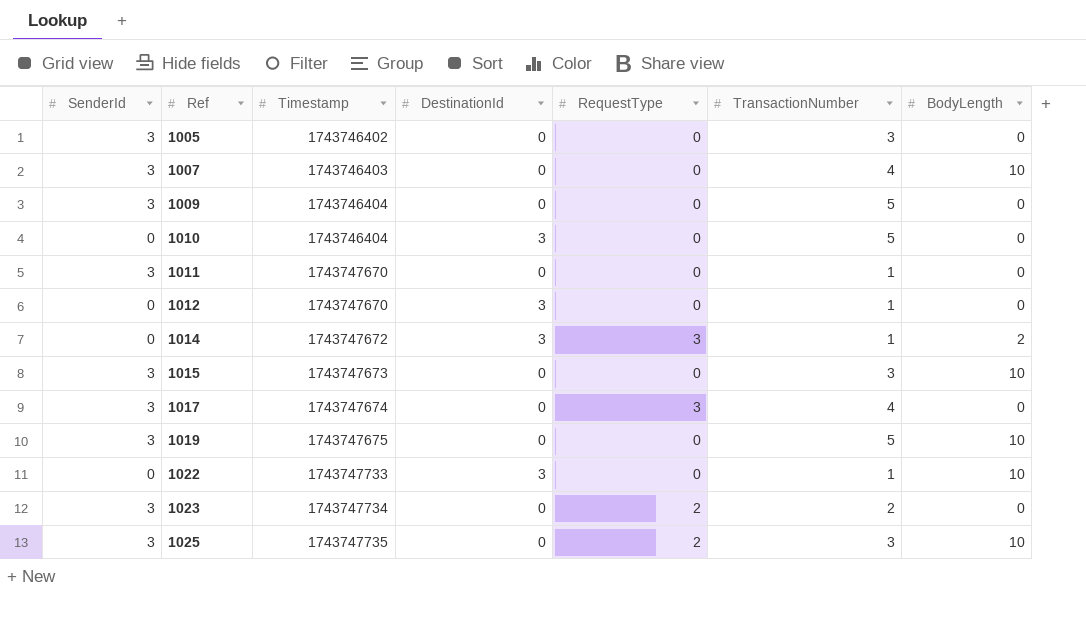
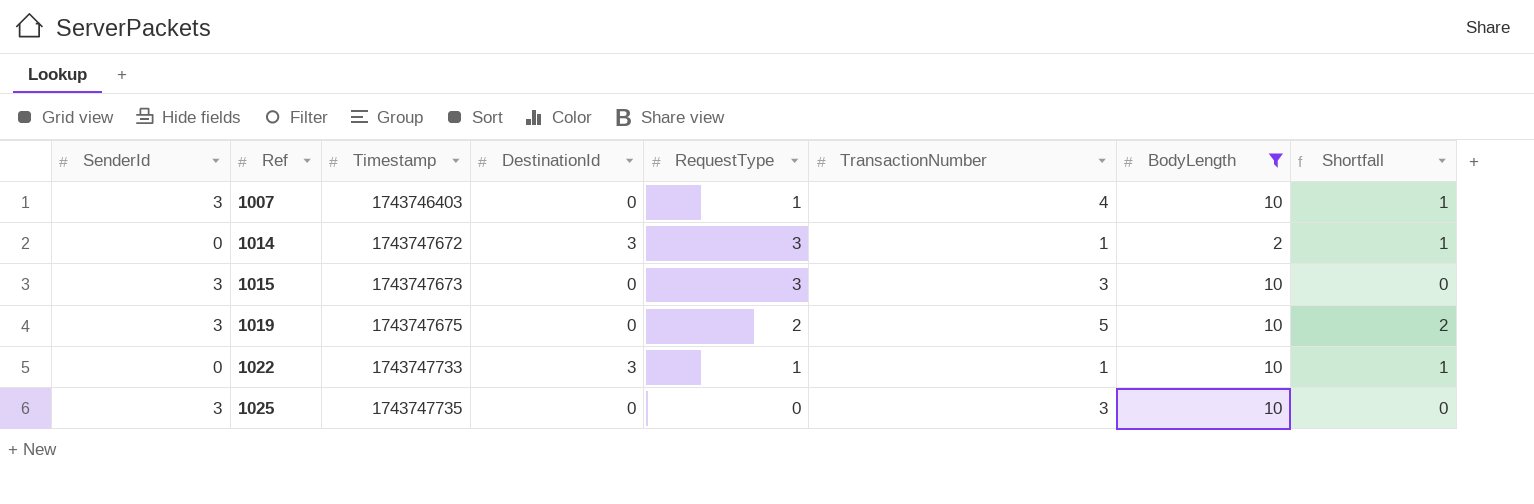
filter: none -> BodyLength != 0
column Shortfall | formula: none -> [TransactionNumber] - [SenderId]
1007 | RequestType: 0 -> 1
1015 | RequestType: 0 -> 3
1019 | RequestType: 0 -> 2
1022 | RequestType: 0 -> 1
1025 | RequestType: 2 -> 0

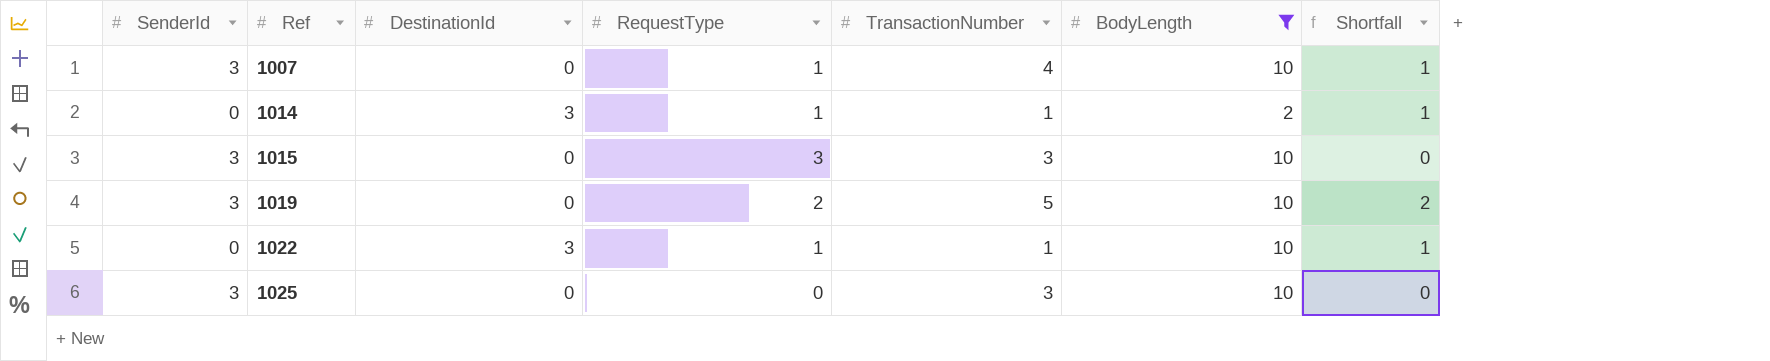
column Timestamp | position: 3 -> none
1014 | RequestType: 3 -> 1

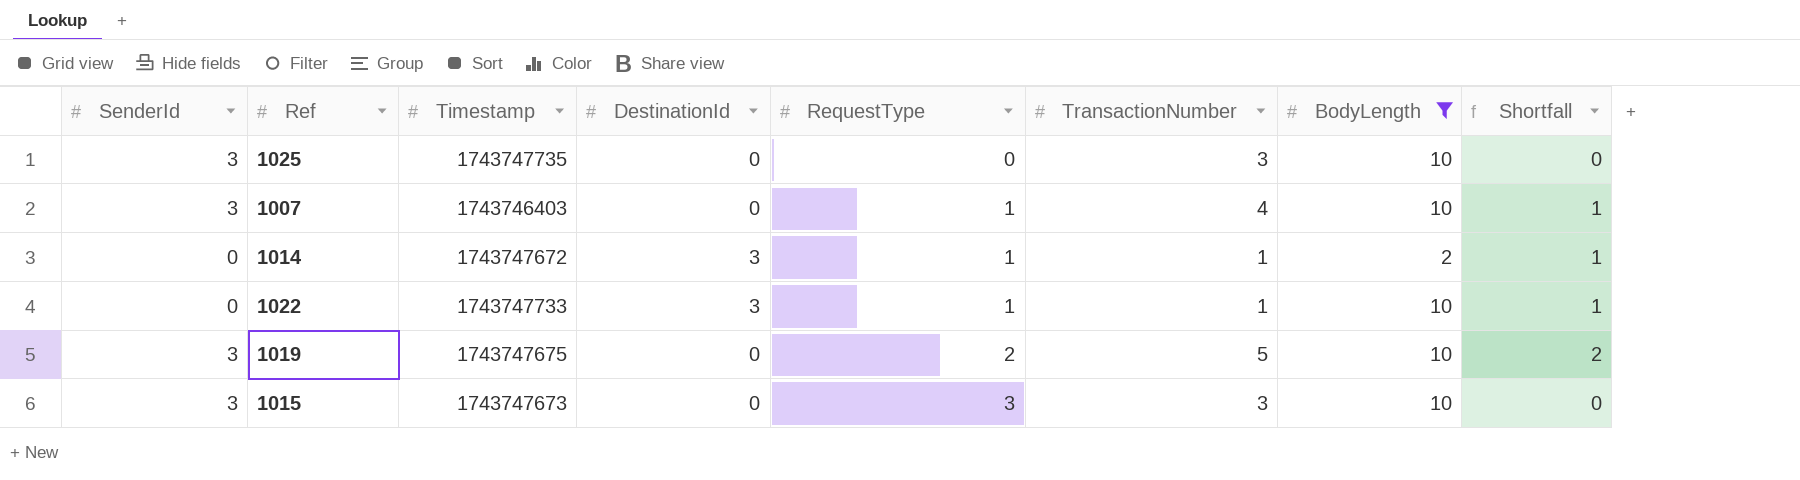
row order: Ref ascending -> RequestType ascending
column Timestamp | position: none -> 3

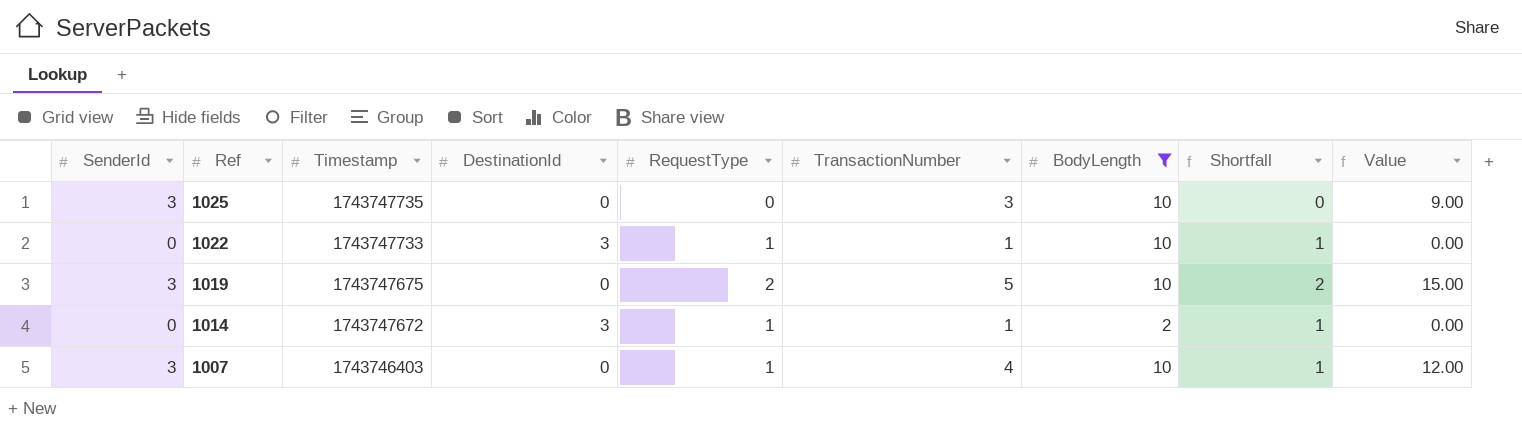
row order: RequestType ascending -> Ref descending
column Value | formula: none -> [SenderId] * [TransactionNumber]
row 1015: 3 | 1743747673 | 0 | 3 | 3 | 10 | 0 -> none

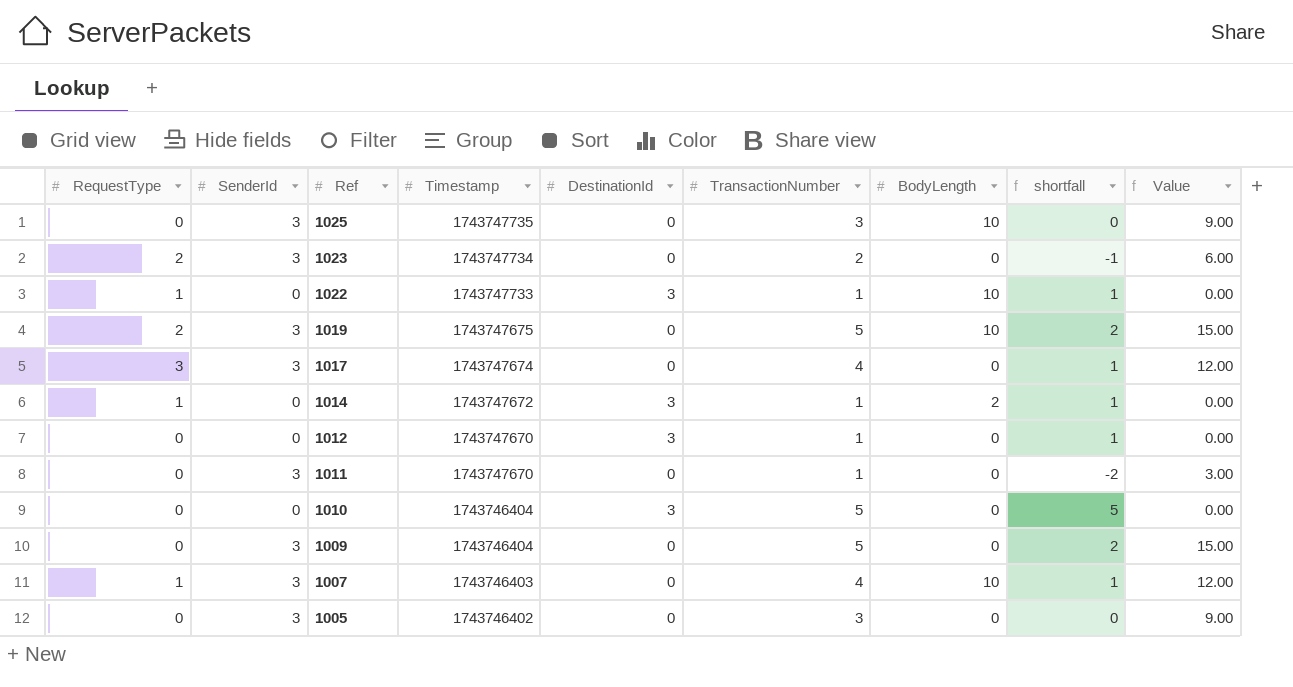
filter: BodyLength != 0 -> none
column RequestType | position: 5 -> 1
column name: Shortfall -> shortfall

